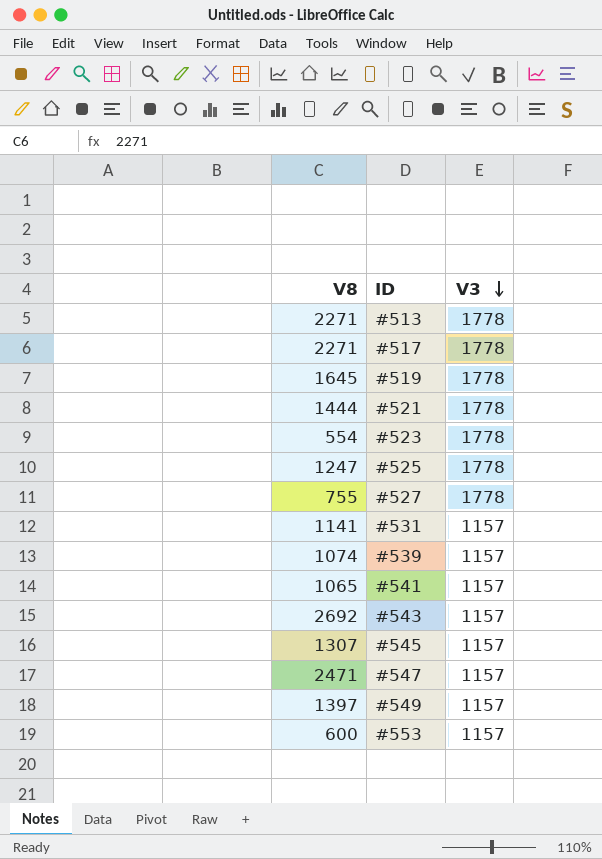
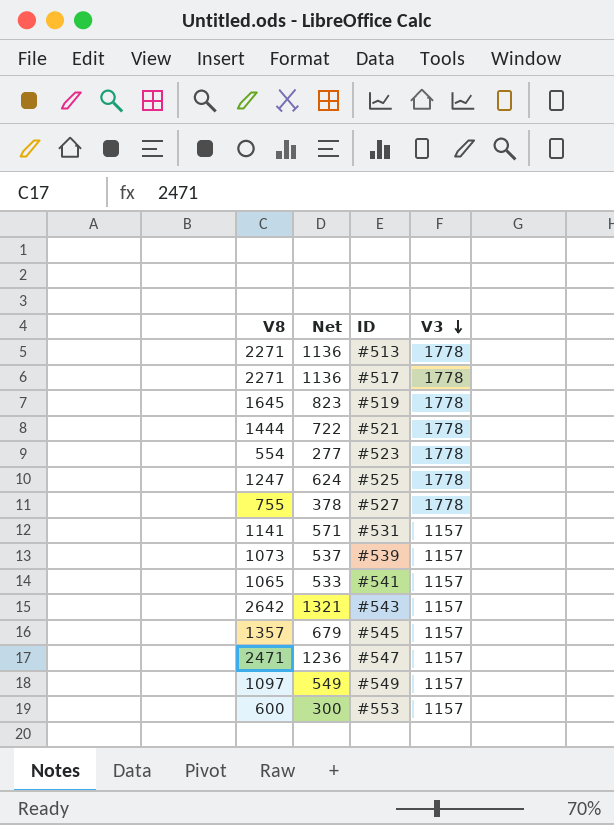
column Net | formula: none -> [V8] * 0.5
#539 | V8: 1074 -> 1073
#543 | V8: 2692 -> 2642
#545 | V8: 1307 -> 1357
#549 | V8: 1397 -> 1097

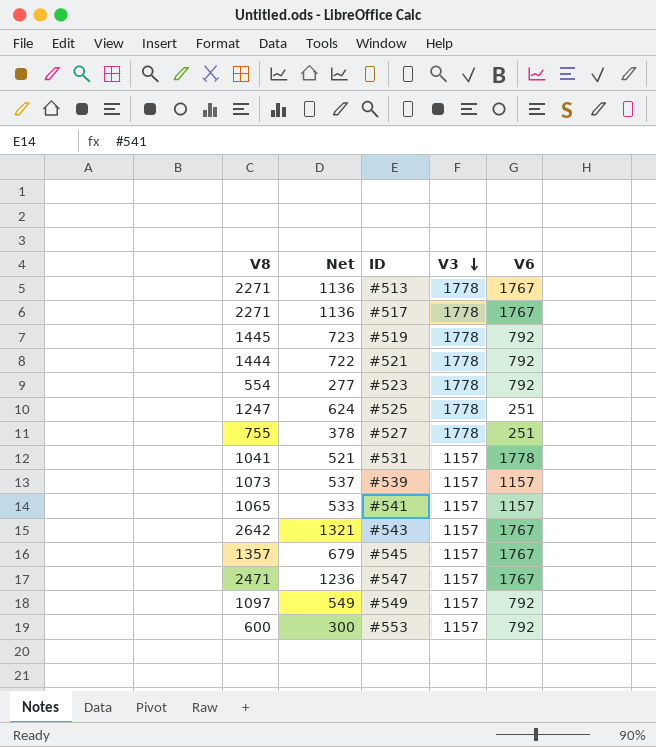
column V6 | position: none -> 5
#519 | V8: 1645 -> 1445
#519 | Net: 823 -> 723
#531 | V8: 1141 -> 1041
#531 | Net: 571 -> 521

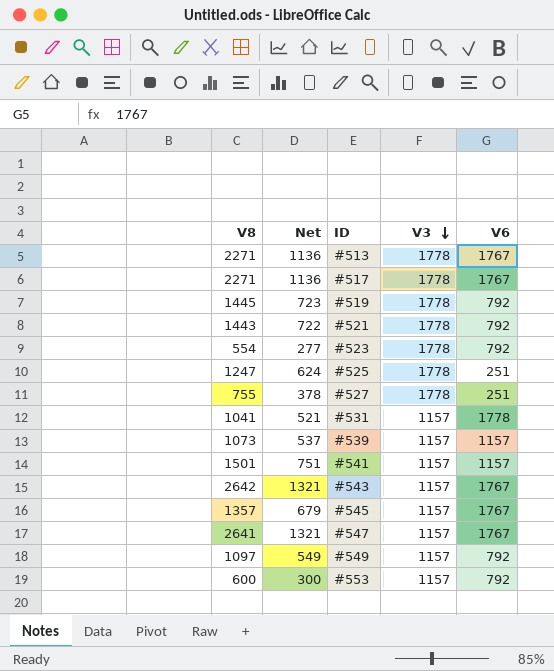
#521 | V8: 1444 -> 1443
#541 | V8: 1065 -> 1501
#541 | Net: 533 -> 751
#547 | V8: 2471 -> 2641
#547 | Net: 1236 -> 1321

